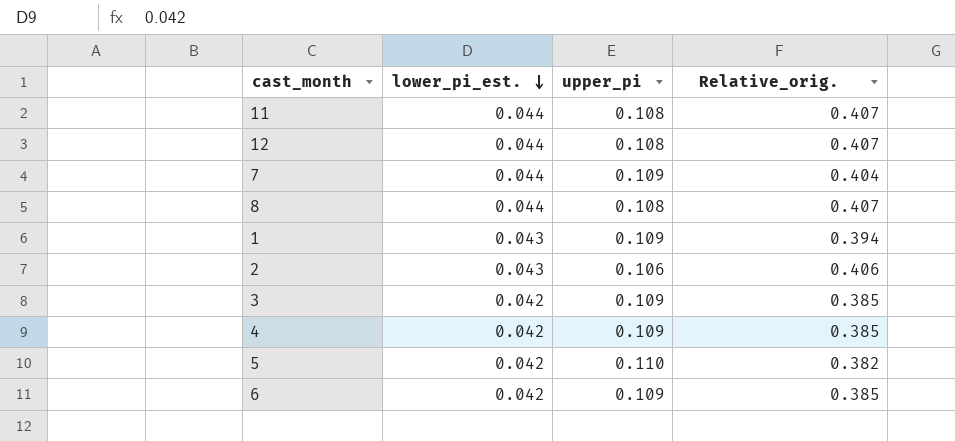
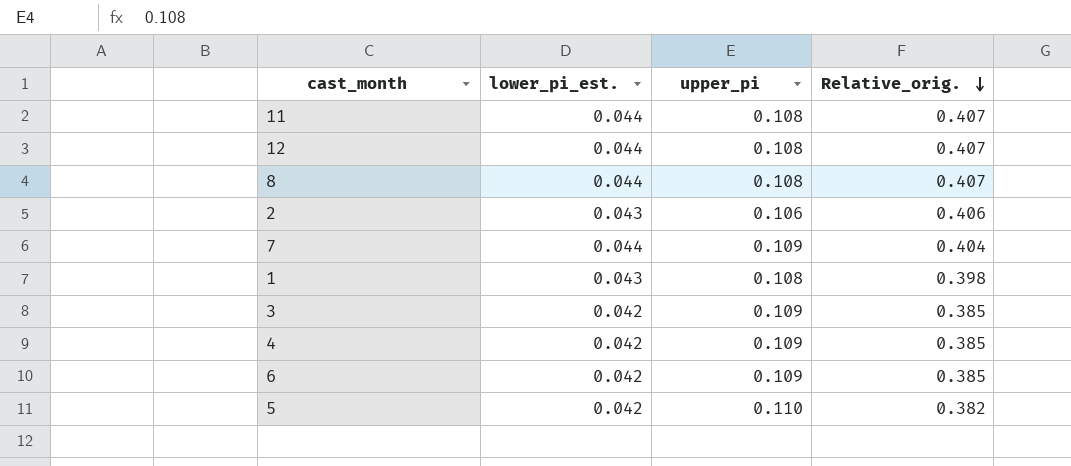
row order: lower_pi_est. descending -> Relative_orig. descending
1 | upper_pi: 0.109 -> 0.108
1 | Relative_orig.: 0.394 -> 0.398

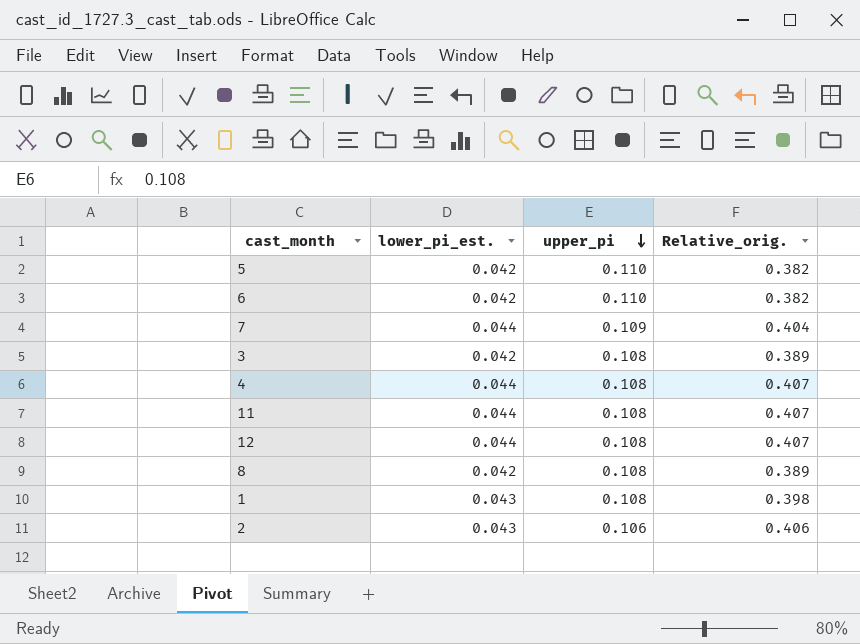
row order: Relative_orig. descending -> upper_pi descending
6 | upper_pi: 0.109 -> 0.110
6 | Relative_orig.: 0.385 -> 0.382
3 | upper_pi: 0.109 -> 0.108
3 | Relative_orig.: 0.385 -> 0.389
4 | lower_pi_est.: 0.042 -> 0.044
4 | upper_pi: 0.109 -> 0.108
4 | Relative_orig.: 0.385 -> 0.407
8 | lower_pi_est.: 0.044 -> 0.042
8 | Relative_orig.: 0.407 -> 0.389

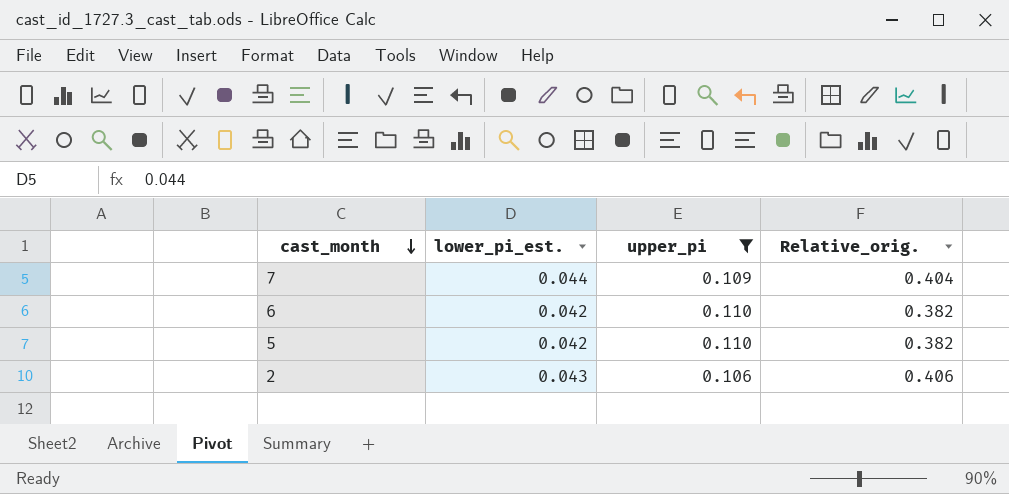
filter: none -> upper_pi != 0.108
row order: upper_pi descending -> cast_month descending

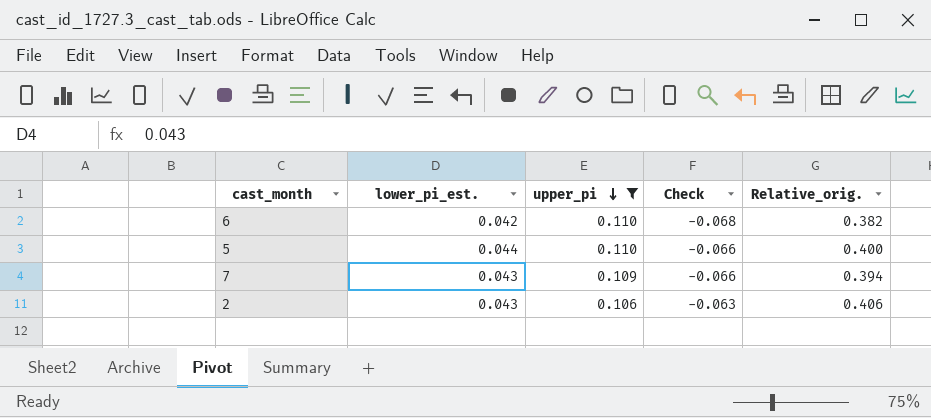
row order: cast_month descending -> upper_pi descending
column Check | formula: none -> [lower_pi_est.] - [upper_pi]
5 | lower_pi_est.: 0.042 -> 0.044
5 | Relative_orig.: 0.382 -> 0.400
7 | lower_pi_est.: 0.044 -> 0.043
7 | Relative_orig.: 0.404 -> 0.394

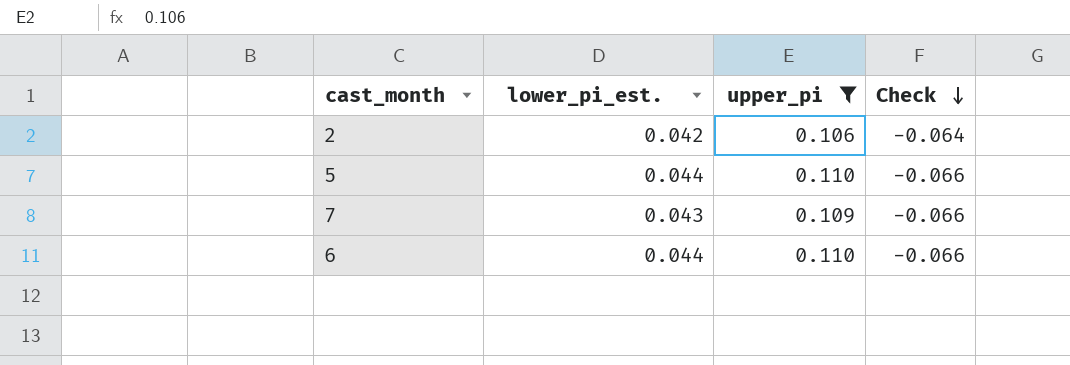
row order: upper_pi descending -> Check descending
column Relative_orig. | formula: [lower_pi_est.] / [upper_pi] -> none
2 | lower_pi_est.: 0.043 -> 0.042
2 | Check: -0.063 -> -0.064
6 | lower_pi_est.: 0.042 -> 0.044
6 | Check: -0.068 -> -0.066

